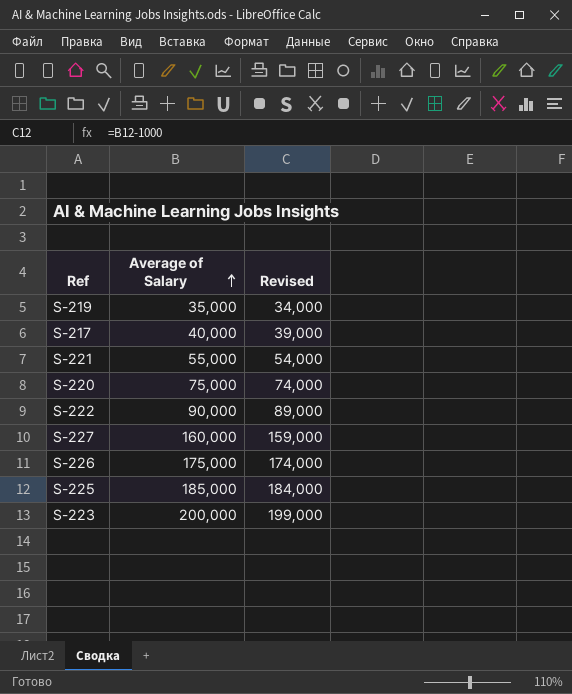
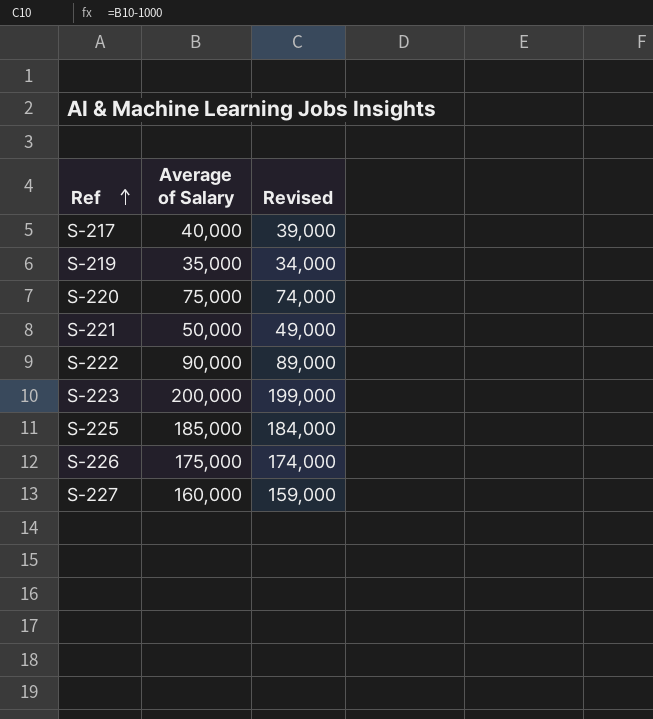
row order: Average of Salary ascending -> Ref ascending
S-221 | Average of Salary: 55,000 -> 50,000
S-221 | Revised: 54,000 -> 49,000

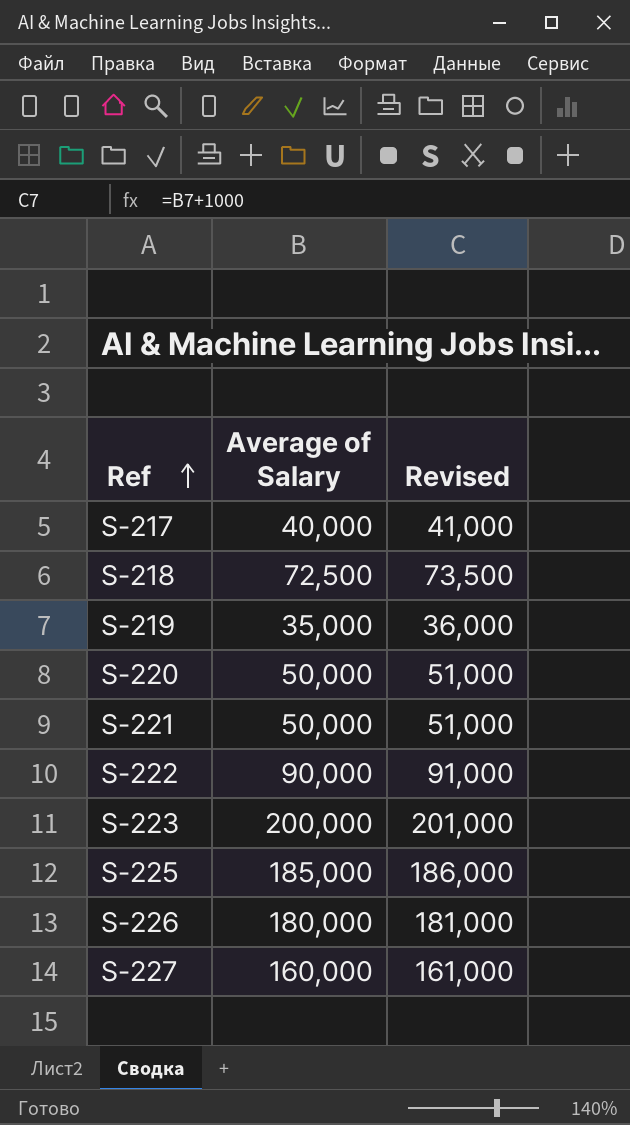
column Revised | formula: [Average of Salary] - 1000 -> [Average of Salary] + 1000
row S-218: none -> 72,500 | 73,500
S-220 | Average of Salary: 75,000 -> 50,000
S-226 | Average of Salary: 175,000 -> 180,000

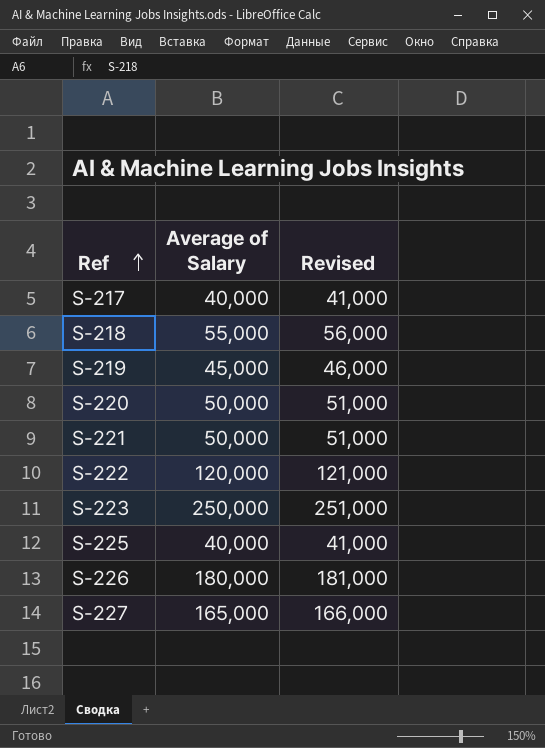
S-218 | Average of Salary: 72,500 -> 55,000
S-218 | Revised: 73,500 -> 56,000
S-219 | Average of Salary: 35,000 -> 45,000
S-219 | Revised: 36,000 -> 46,000
S-222 | Average of Salary: 90,000 -> 120,000
S-222 | Revised: 91,000 -> 121,000
S-223 | Average of Salary: 200,000 -> 250,000
S-223 | Revised: 201,000 -> 251,000
S-225 | Average of Salary: 185,000 -> 40,000
S-225 | Revised: 186,000 -> 41,000
S-227 | Average of Salary: 160,000 -> 165,000
S-227 | Revised: 161,000 -> 166,000

